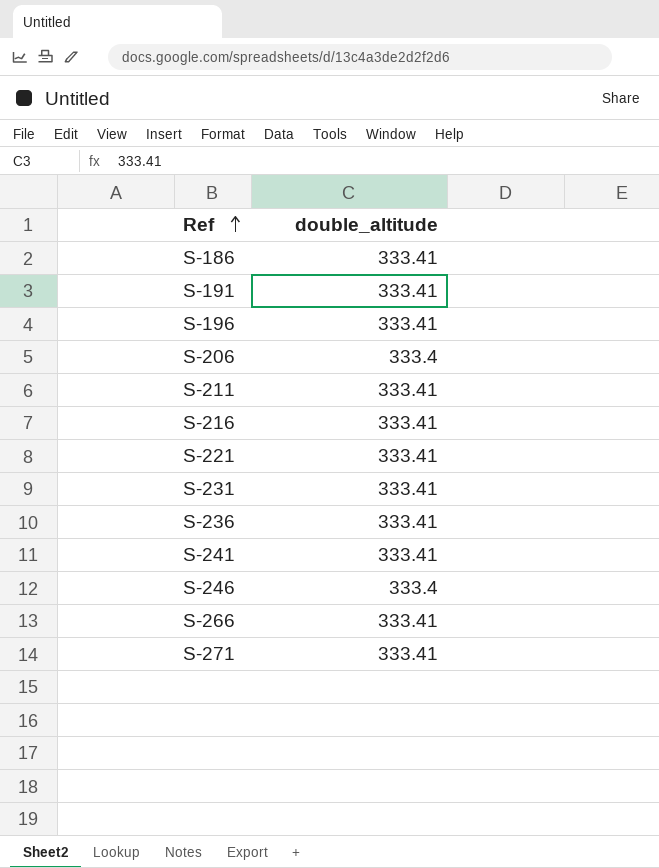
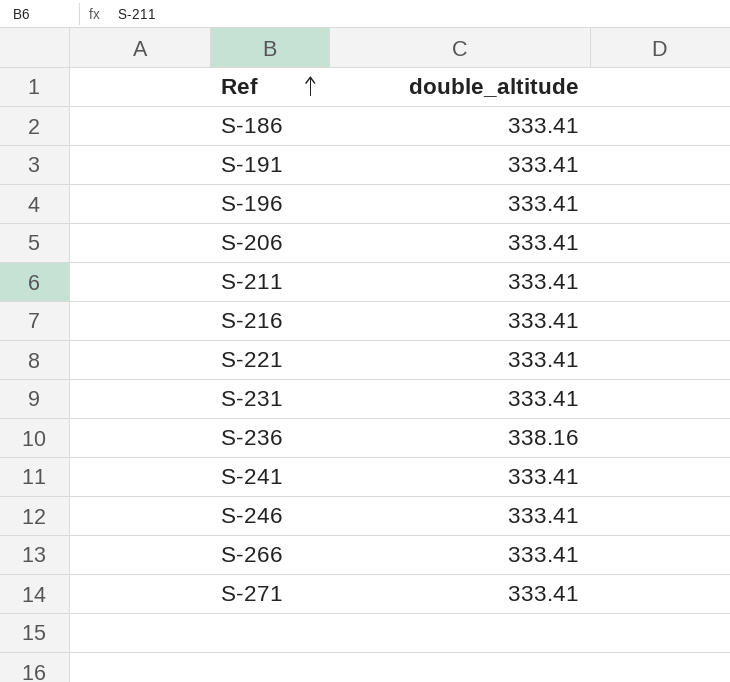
S-206 | double_altitude: 333.4 -> 333.41
S-236 | double_altitude: 333.41 -> 338.16
S-246 | double_altitude: 333.4 -> 333.41

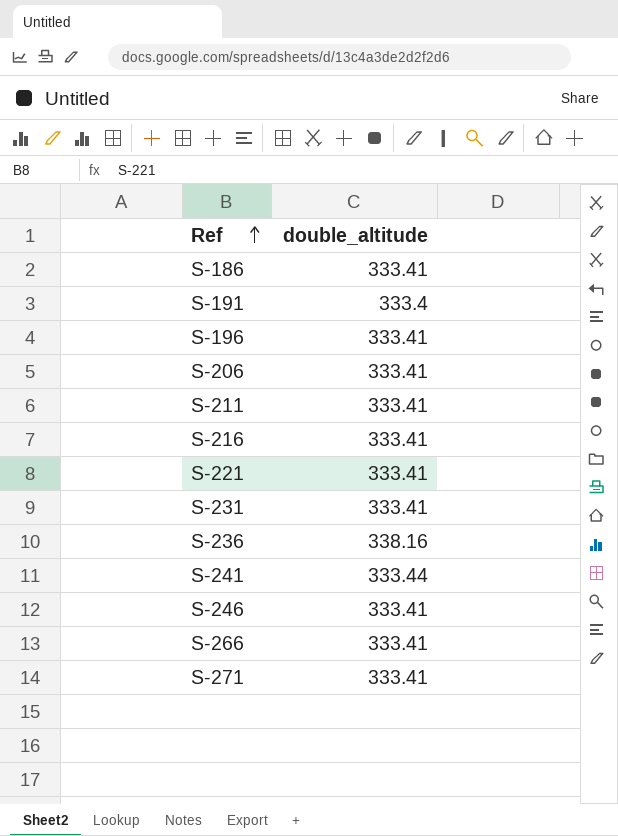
S-191 | double_altitude: 333.41 -> 333.4
S-241 | double_altitude: 333.41 -> 333.44

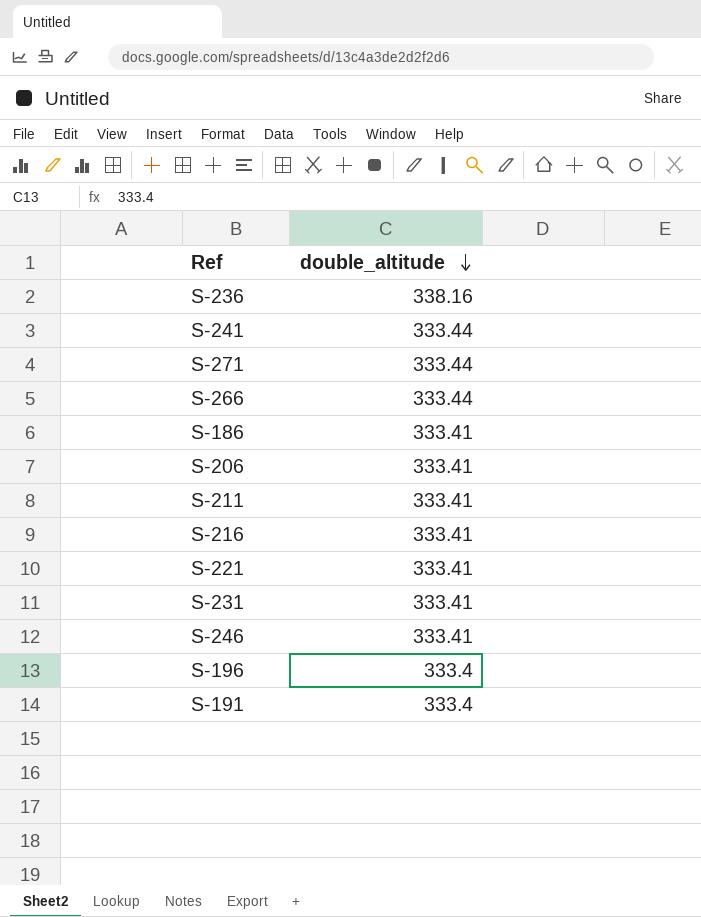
row order: Ref ascending -> double_altitude descending
S-271 | double_altitude: 333.41 -> 333.44
S-266 | double_altitude: 333.41 -> 333.44
S-196 | double_altitude: 333.41 -> 333.4

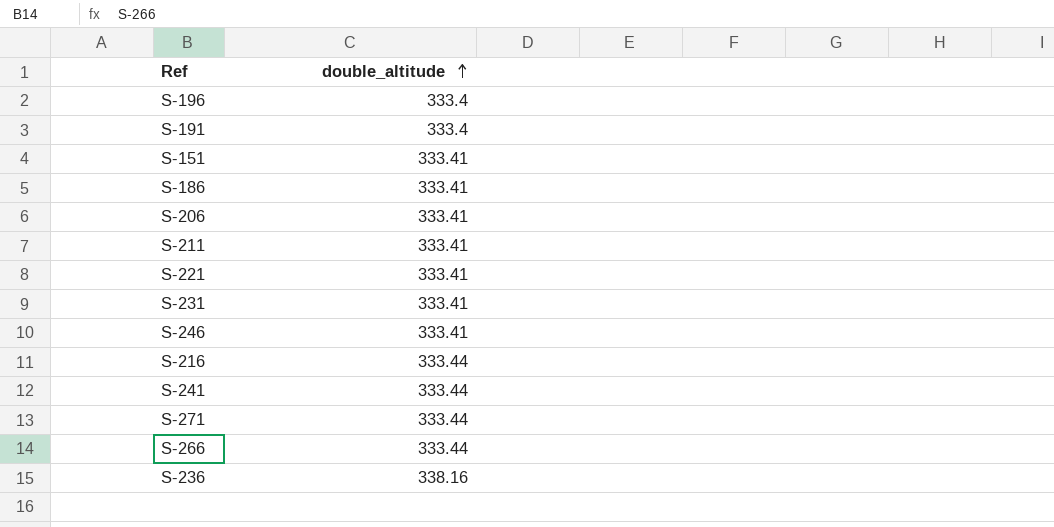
row order: double_altitude descending -> double_altitude ascending
row S-151: none -> 333.41
S-216 | double_altitude: 333.41 -> 333.44

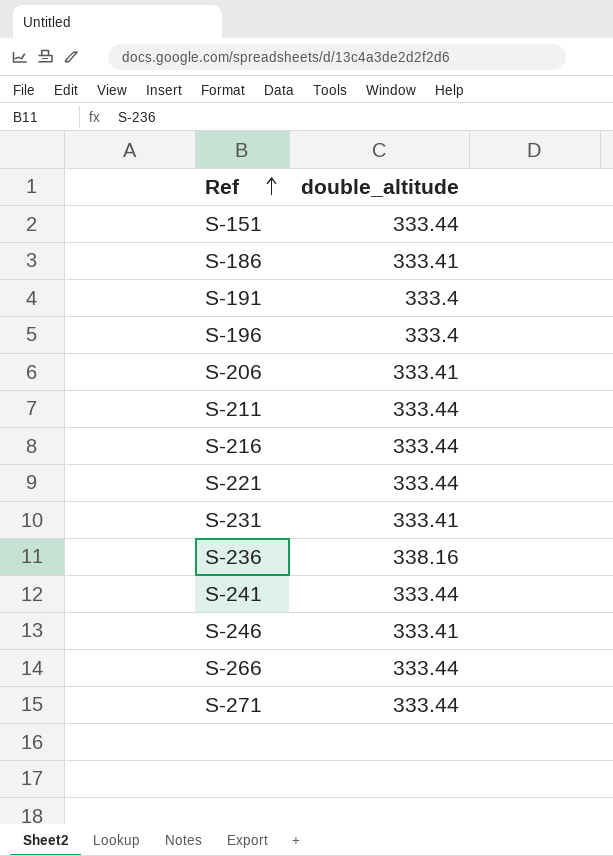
row order: double_altitude ascending -> Ref ascending
S-151 | double_altitude: 333.41 -> 333.44
S-211 | double_altitude: 333.41 -> 333.44
S-221 | double_altitude: 333.41 -> 333.44

